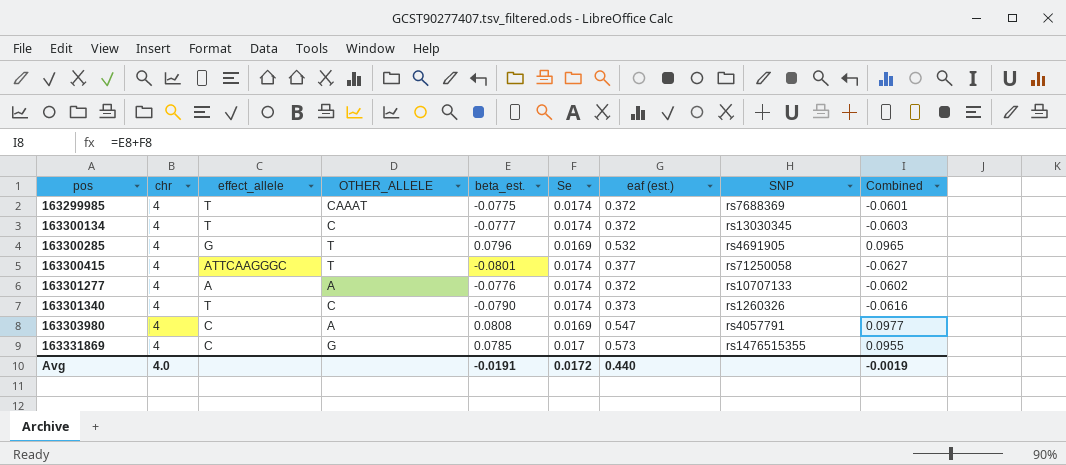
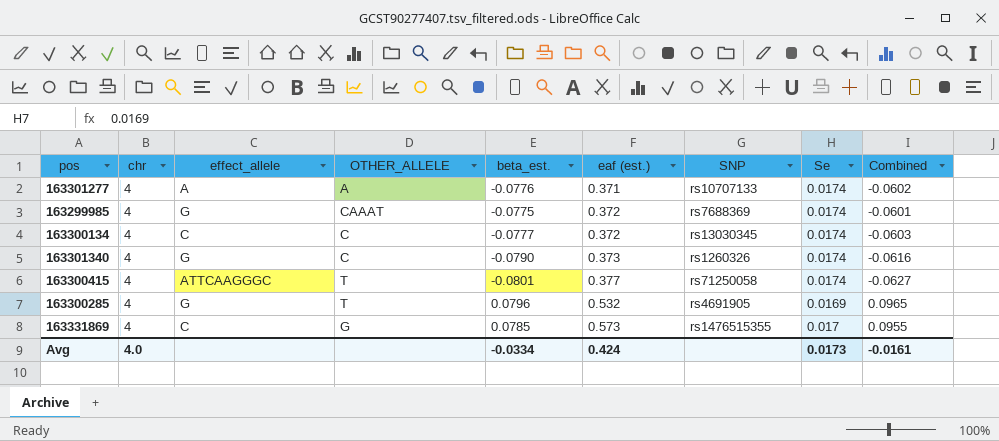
row order: pos ascending -> eaf (est.) ascending
column Se | position: 6 -> 8
row 163303980: 4 | C | A | 0.0808 | 0.0169 | 0.547 | rs4057791 | 0.0977 -> none
163301277 | eaf (est.): 0.372 -> 0.371
163299985 | effect_allele: T -> G
163300134 | effect_allele: T -> C
163301340 | effect_allele: T -> G
Avg | beta_est.: -0.0191 -> -0.0334
Avg | eaf (est.): 0.440 -> 0.424
Avg | Se: 0.0172 -> 0.0173
Avg | Combined: -0.0019 -> -0.0161

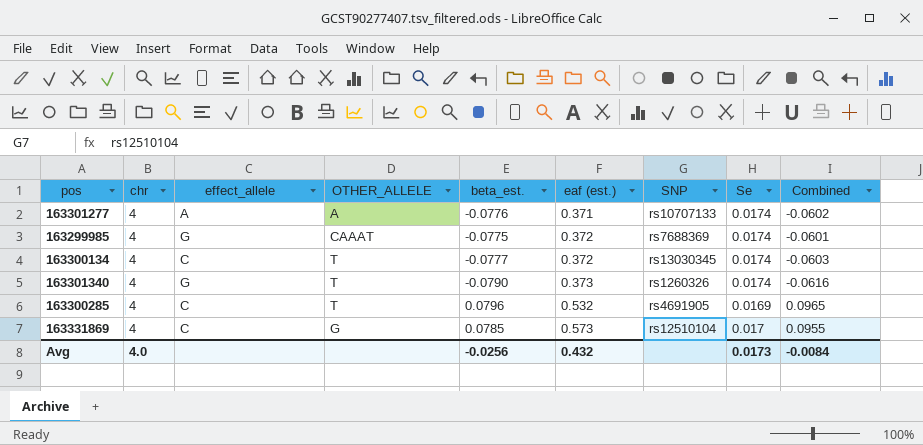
row 163300415: 4 | ATTCAAGGGC | T | -0.0801 | 0.377 | rs71250058 | 0.0174 | -0.0627 -> none
163300134 | OTHER_ALLELE: C -> T
163301340 | OTHER_ALLELE: C -> T
163300285 | effect_allele: G -> C
163331869 | SNP: rs1476515355 -> rs12510104
Avg | beta_est.: -0.0334 -> -0.0256
Avg | eaf (est.): 0.424 -> 0.432
Avg | Combined: -0.0161 -> -0.0084

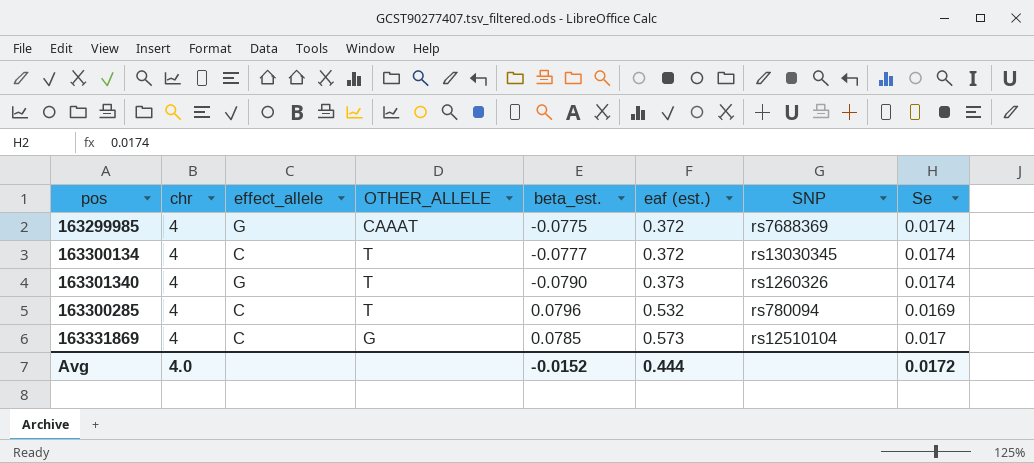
column Combined | formula: [beta_est.] + [Se] -> none
row 163301277: 4 | A | A | -0.0776 | 0.371 | rs10707133 | 0.0174 | -0.0602 -> none
163300285 | SNP: rs4691905 -> rs780094
Avg | beta_est.: -0.0256 -> -0.0152
Avg | eaf (est.): 0.432 -> 0.444
Avg | Se: 0.0173 -> 0.0172

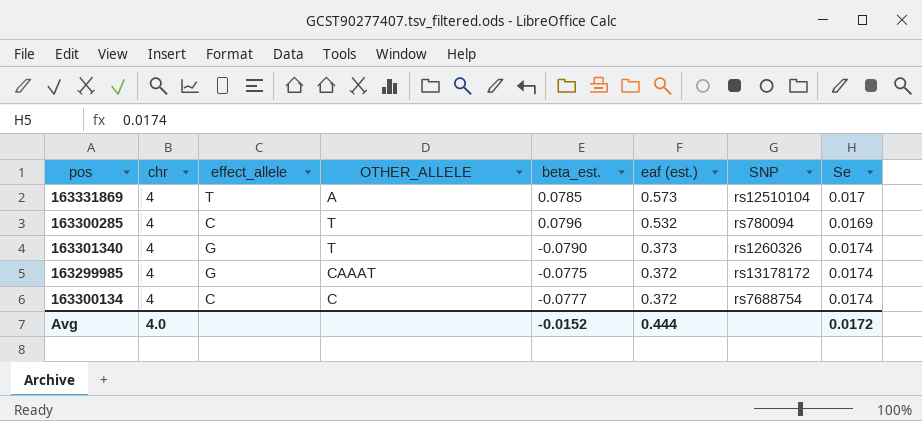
row order: eaf (est.) ascending -> eaf (est.) descending
163331869 | effect_allele: C -> T
163331869 | OTHER_ALLELE: G -> A
163299985 | SNP: rs7688369 -> rs13178172
163300134 | OTHER_ALLELE: T -> C
163300134 | SNP: rs13030345 -> rs7688754

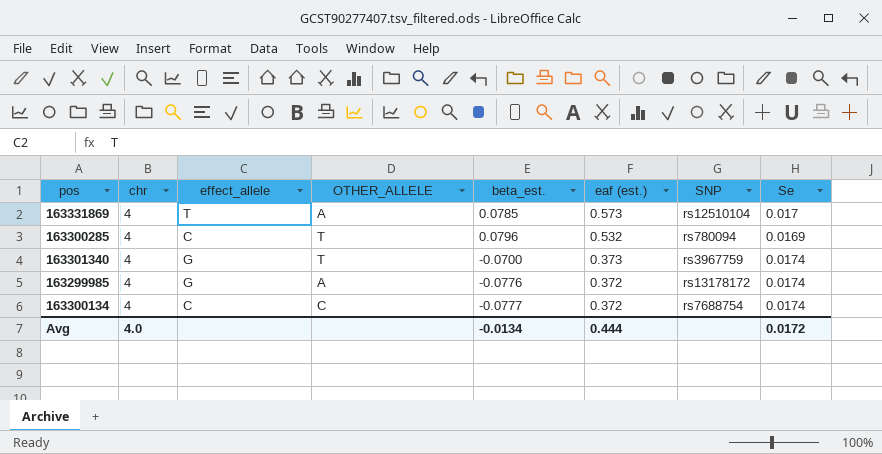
163301340 | beta_est.: -0.0790 -> -0.0700
163301340 | SNP: rs1260326 -> rs3967759
163299985 | OTHER_ALLELE: CAAAT -> A
163299985 | beta_est.: -0.0775 -> -0.0776
Avg | beta_est.: -0.0152 -> -0.0134

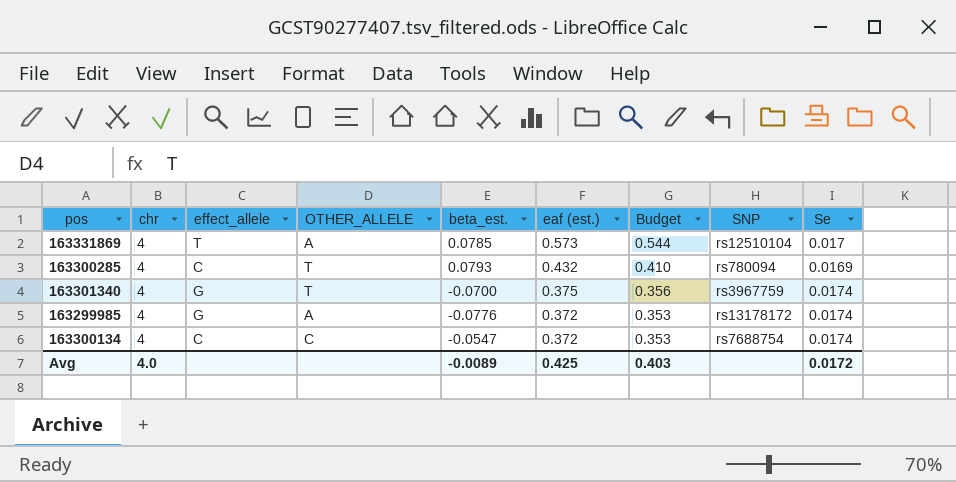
column Budget | formula: none -> [eaf (est.)] * 0.95
163300285 | beta_est.: 0.0796 -> 0.0793
163300285 | eaf (est.): 0.532 -> 0.432
163301340 | eaf (est.): 0.373 -> 0.375
163300134 | beta_est.: -0.0777 -> -0.0547
Avg | beta_est.: -0.0134 -> -0.0089
Avg | eaf (est.): 0.444 -> 0.425

